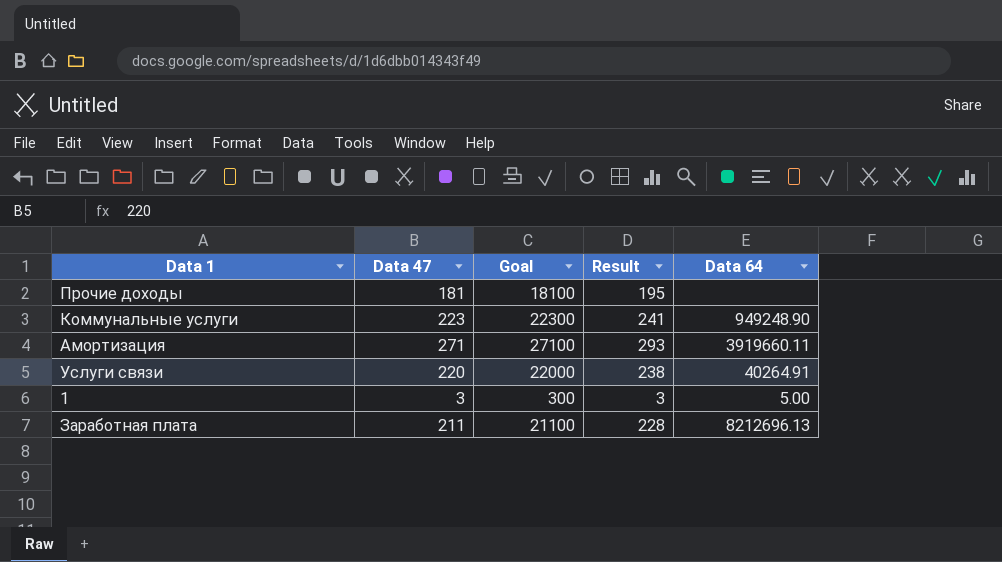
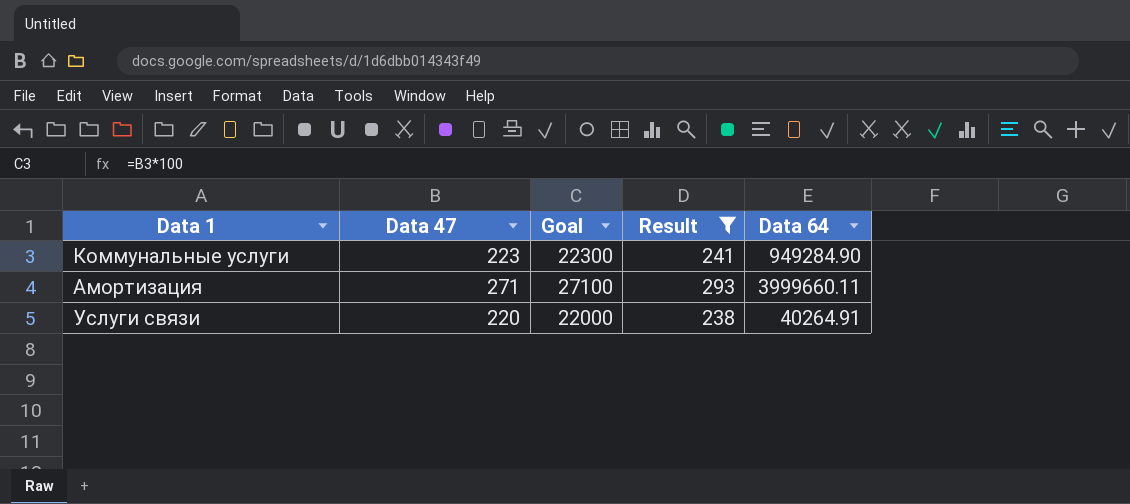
filter: none -> Result >= 238
Коммунальные услуги | Data 64: 949248.90 -> 949284.90
Амортизация | Data 64: 3919660.11 -> 3999660.11

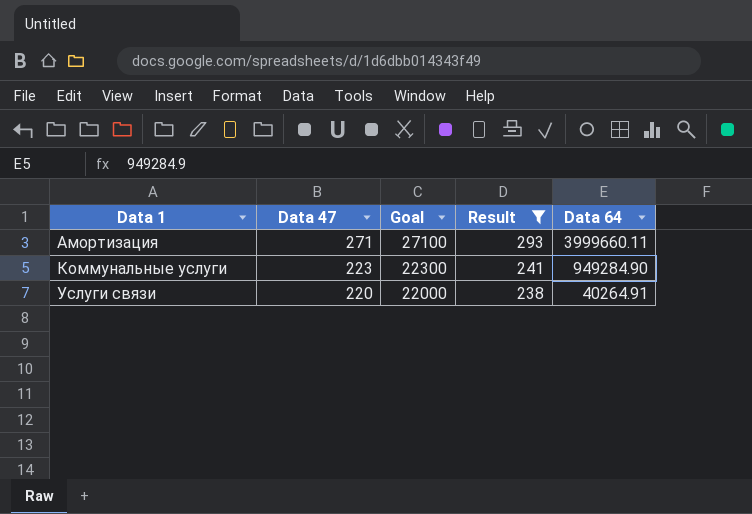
row order: none -> Data 1 ascending

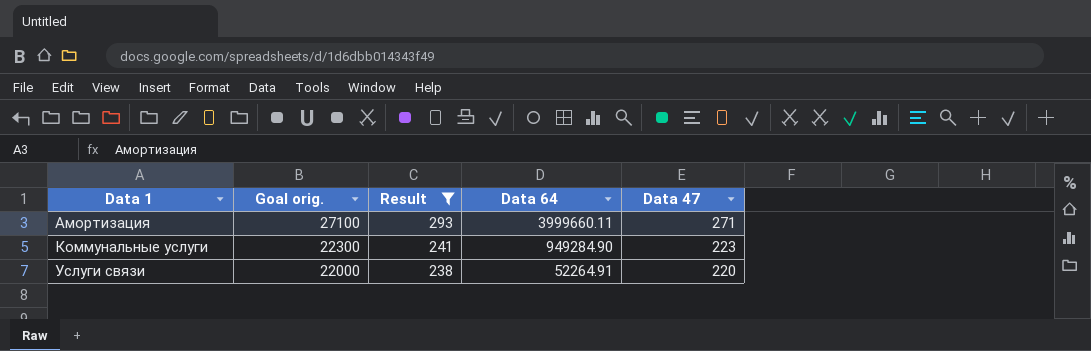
column name: Goal -> Goal orig.
column Data 47 | position: 2 -> 5
Услуги связи | Data 64: 40264.91 -> 52264.91

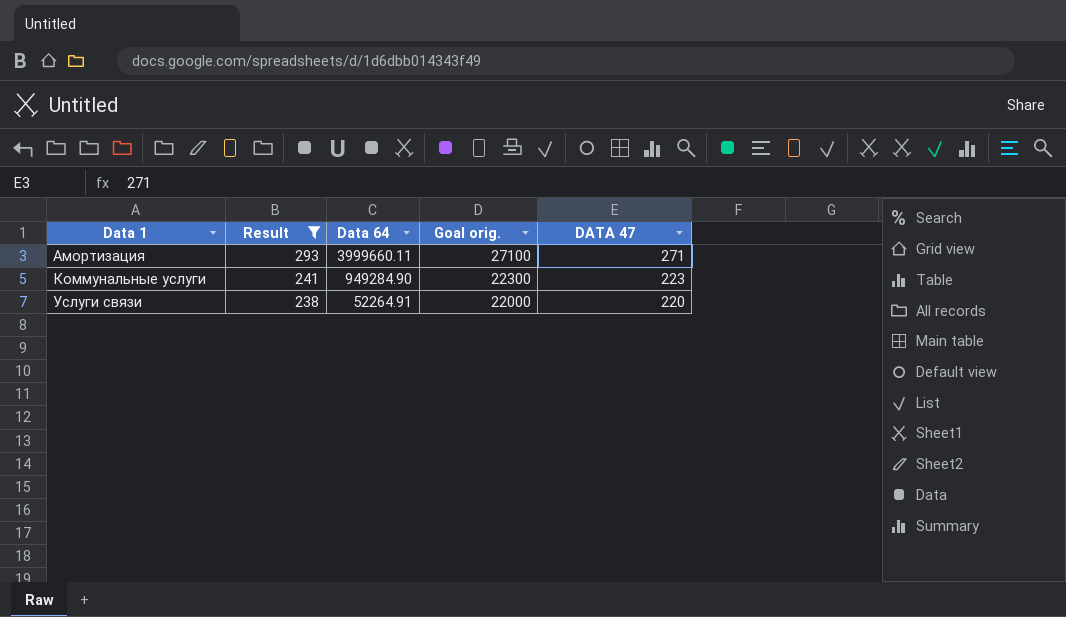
column Goal orig. | position: 2 -> 4
column name: Data 47 -> DATA 47

